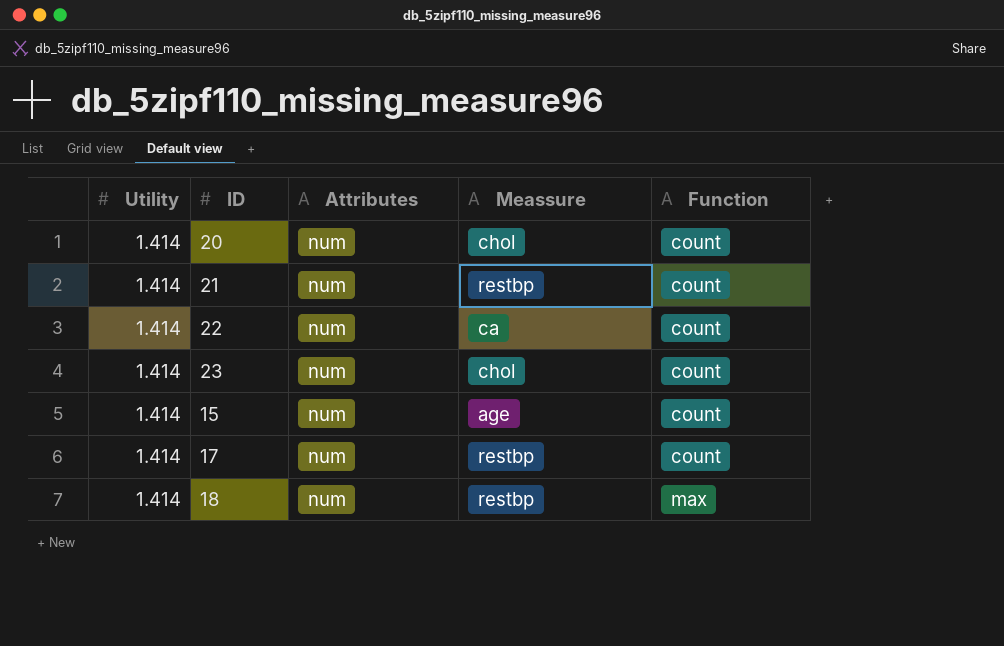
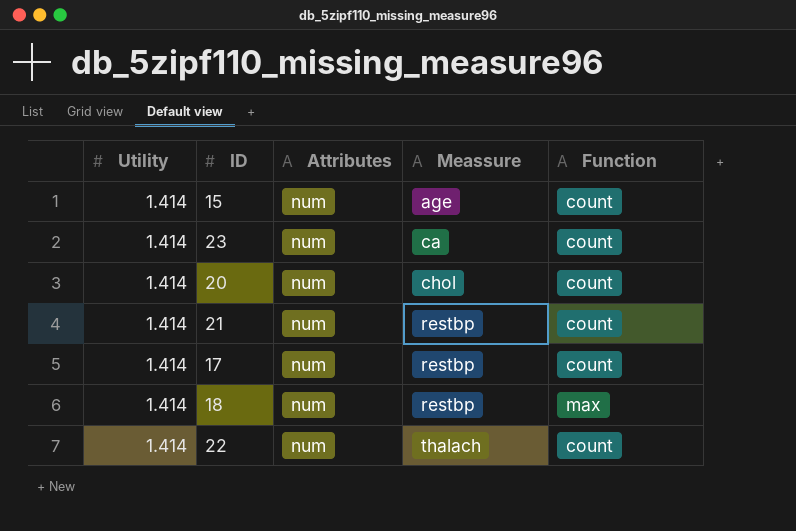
row order: Function ascending -> Meassure ascending
23 | Meassure: chol -> ca
22 | Meassure: ca -> thalach

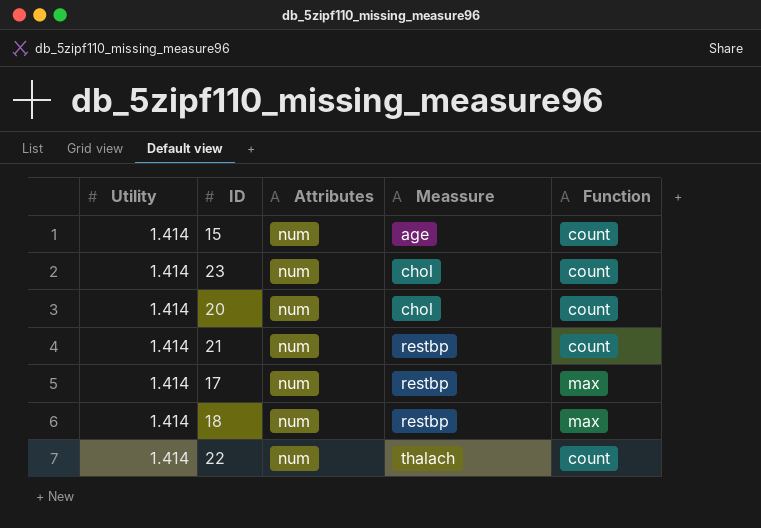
23 | Meassure: ca -> chol
17 | Function: count -> max

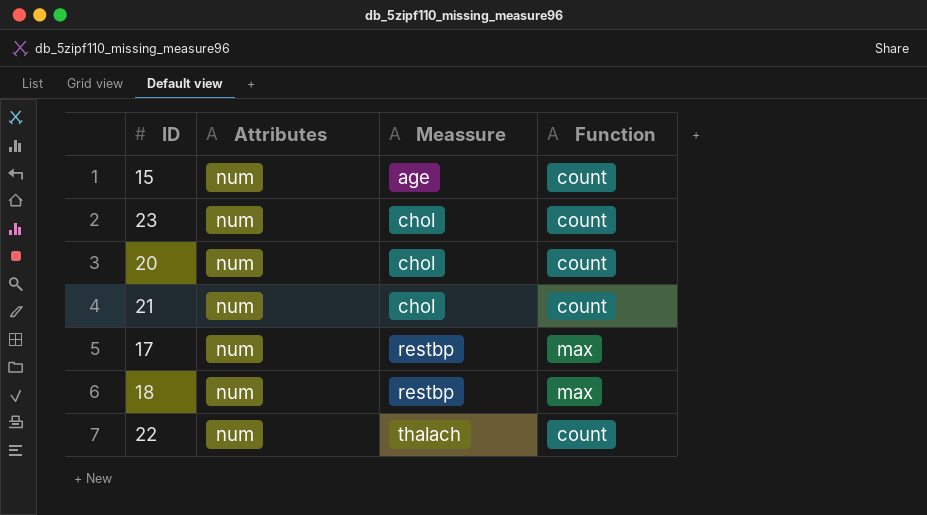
column Utility | position: 1 -> none
21 | Meassure: restbp -> chol

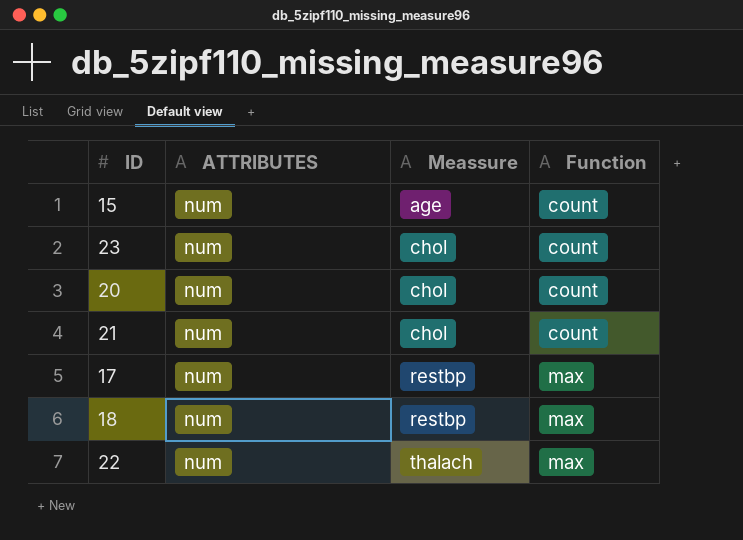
column name: Attributes -> ATTRIBUTES
22 | Function: count -> max

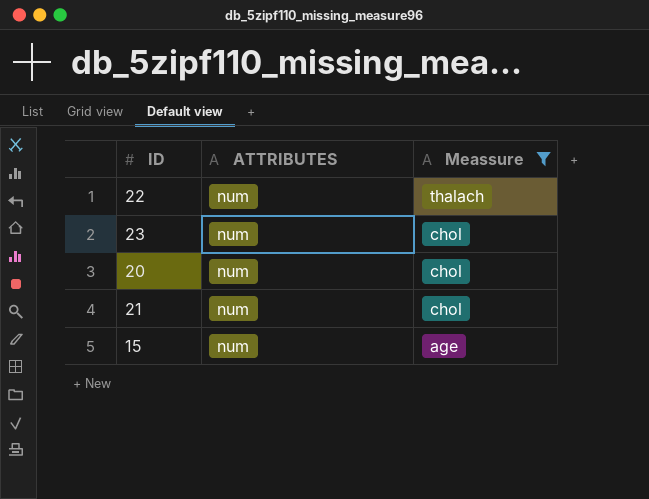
filter: none -> Meassure != restbp
row order: Meassure ascending -> Meassure descending
column Function | position: 4 -> none

